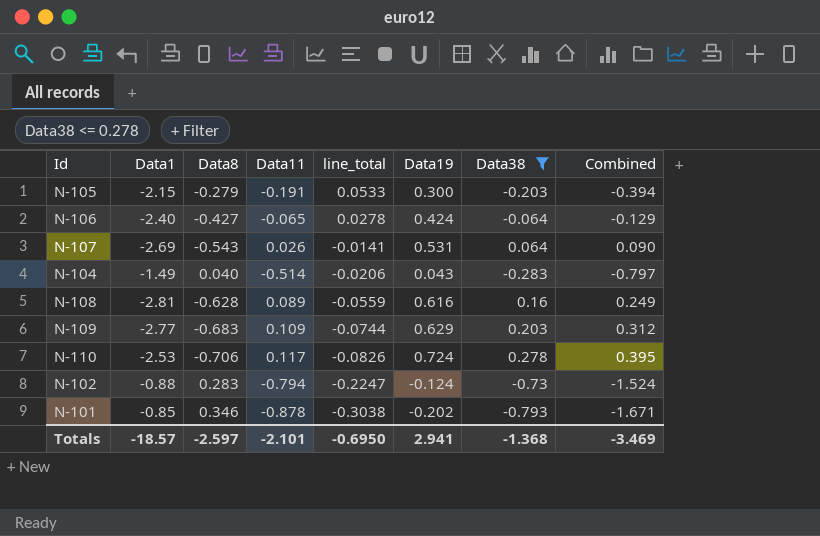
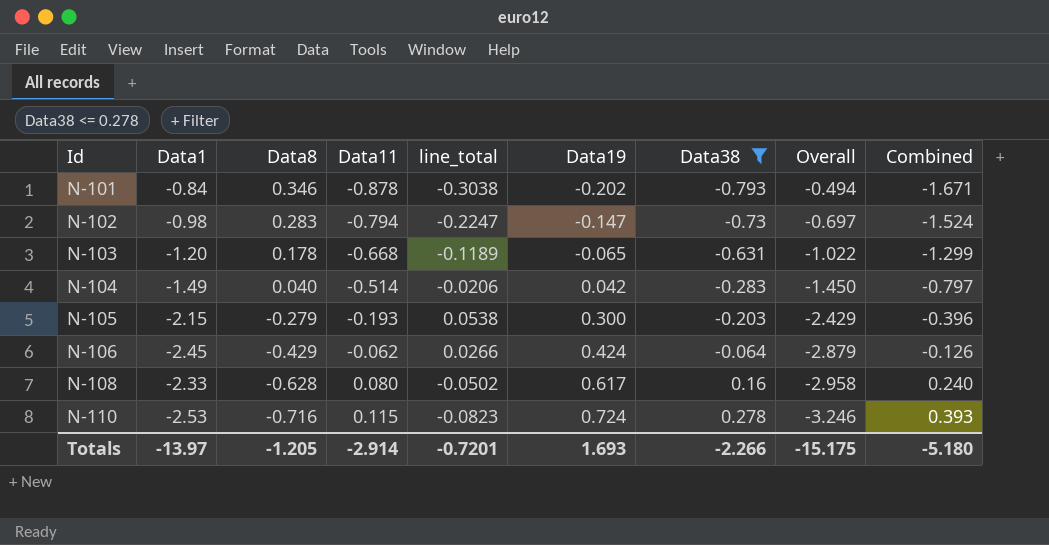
row order: line_total descending -> Id ascending
column Overall | formula: none -> [Data1] + [Data8]
row N-107: -2.69 | -0.543 | 0.026 | -0.0141 | 0.531 | 0.064 | 0.090 -> none
row N-109: -2.77 | -0.683 | 0.109 | -0.0744 | 0.629 | 0.203 | 0.312 -> none
N-101 | Data1: -0.85 -> -0.84
N-102 | Data1: -0.88 -> -0.98
N-102 | Data19: -0.124 -> -0.147
row N-103: none -> -1.20 | 0.178 | -0.668 | -0.1189 | -0.065 | -0.631 | -1.022 | -1.299
N-104 | Data19: 0.043 -> 0.042
N-105 | Data11: -0.191 -> -0.193
N-105 | line_total: 0.0533 -> 0.0538
N-105 | Combined: -0.394 -> -0.396
N-106 | Data1: -2.40 -> -2.45
N-106 | Data8: -0.427 -> -0.429
N-106 | Data11: -0.065 -> -0.062
N-106 | line_total: 0.0278 -> 0.0266
N-106 | Combined: -0.129 -> -0.126
N-108 | Data1: -2.81 -> -2.33
N-108 | Data11: 0.089 -> 0.080
N-108 | line_total: -0.0559 -> -0.0502
N-108 | Data19: 0.616 -> 0.617
N-108 | Combined: 0.249 -> 0.240
N-110 | Data8: -0.706 -> -0.716
N-110 | Data11: 0.117 -> 0.115
N-110 | line_total: -0.0826 -> -0.0823
N-110 | Combined: 0.395 -> 0.393
Totals | Data1: -18.57 -> -13.97
Totals | Data8: -2.597 -> -1.205
Totals | Data11: -2.101 -> -2.914
Totals | line_total: -0.6950 -> -0.7201
Totals | Data19: 2.941 -> 1.693
Totals | Data38: -1.368 -> -2.266
Totals | Combined: -3.469 -> -5.180

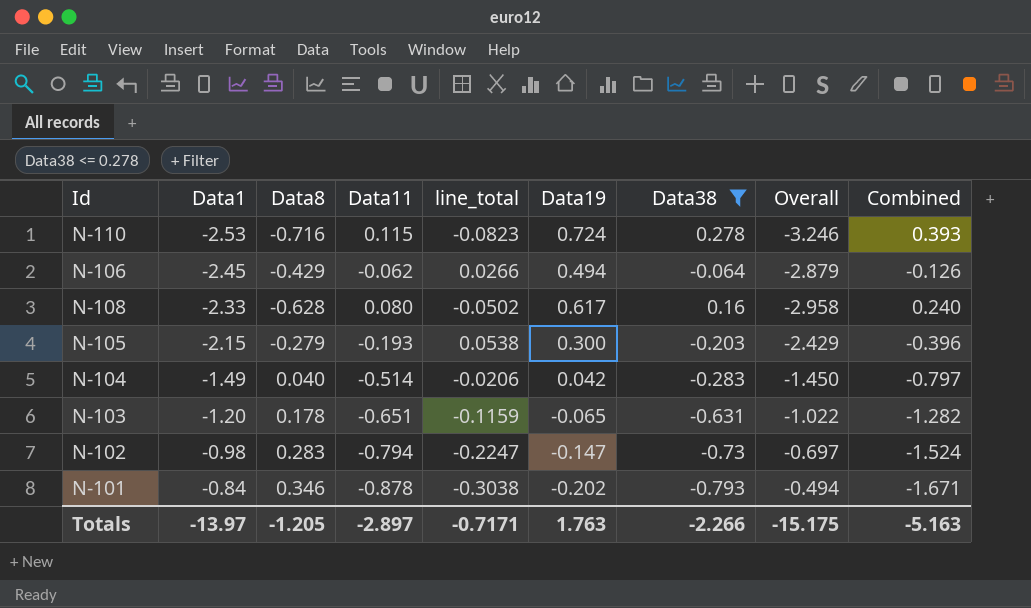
row order: Id ascending -> Data1 ascending
N-106 | Data19: 0.424 -> 0.494
N-103 | Data11: -0.668 -> -0.651
N-103 | line_total: -0.1189 -> -0.1159
N-103 | Combined: -1.299 -> -1.282
Totals | Data11: -2.914 -> -2.897
Totals | line_total: -0.7201 -> -0.7171
Totals | Data19: 1.693 -> 1.763
Totals | Combined: -5.180 -> -5.163

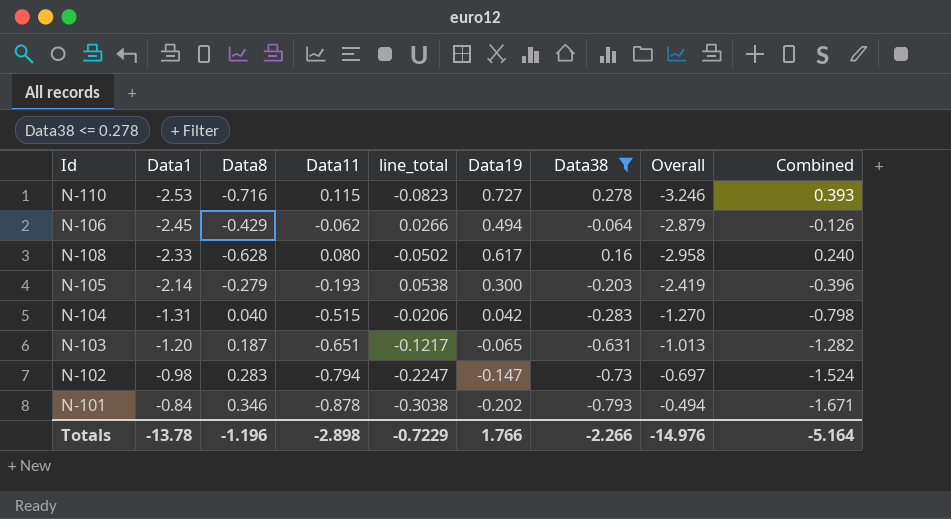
N-110 | Data19: 0.724 -> 0.727
N-105 | Data1: -2.15 -> -2.14
N-105 | Overall: -2.429 -> -2.419
N-104 | Data1: -1.49 -> -1.31
N-104 | Data11: -0.514 -> -0.515
N-104 | Overall: -1.450 -> -1.270
N-104 | Combined: -0.797 -> -0.798
N-103 | Data8: 0.178 -> 0.187
N-103 | line_total: -0.1159 -> -0.1217
N-103 | Overall: -1.022 -> -1.013
Totals | Data1: -13.97 -> -13.78
Totals | Data8: -1.205 -> -1.196
Totals | Data11: -2.897 -> -2.898
Totals | line_total: -0.7171 -> -0.7229
Totals | Data19: 1.763 -> 1.766
Totals | Overall: -15.175 -> -14.976
Totals | Combined: -5.163 -> -5.164

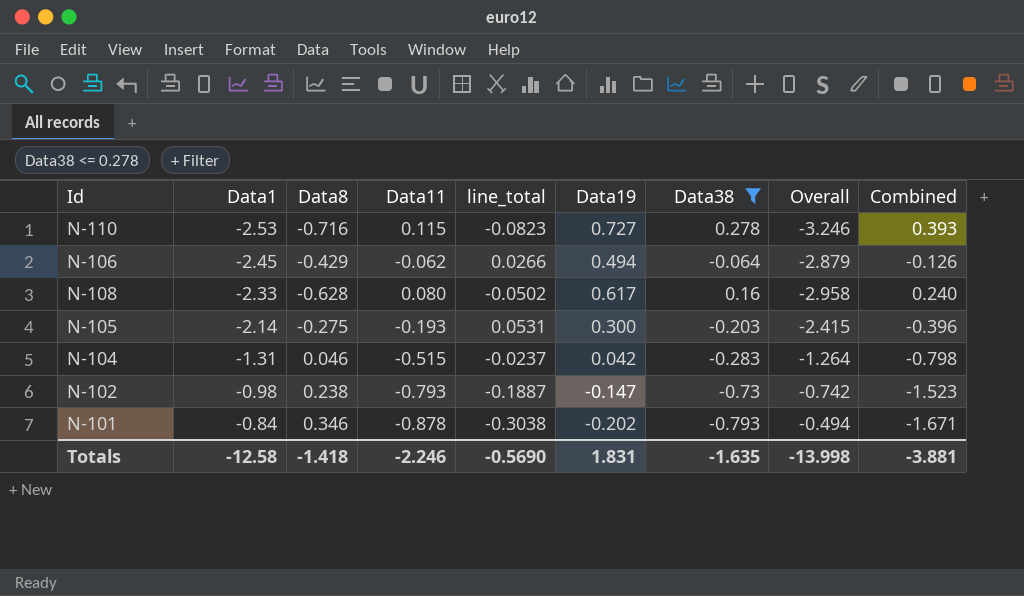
row N-103: -1.20 | 0.187 | -0.651 | -0.1217 | -0.065 | -0.631 | -1.013 | -1.282 -> none
N-105 | Data8: -0.279 -> -0.275
N-105 | line_total: 0.0538 -> 0.0531
N-105 | Overall: -2.419 -> -2.415
N-104 | Data8: 0.040 -> 0.046
N-104 | line_total: -0.0206 -> -0.0237
N-104 | Overall: -1.270 -> -1.264
N-102 | Data8: 0.283 -> 0.238
N-102 | Data11: -0.794 -> -0.793
N-102 | line_total: -0.2247 -> -0.1887
N-102 | Overall: -0.697 -> -0.742
N-102 | Combined: -1.524 -> -1.523
Totals | Data1: -13.78 -> -12.58
Totals | Data8: -1.196 -> -1.418
Totals | Data11: -2.898 -> -2.246
Totals | line_total: -0.7229 -> -0.5690
Totals | Data19: 1.766 -> 1.831
Totals | Data38: -2.266 -> -1.635
Totals | Overall: -14.976 -> -13.998
Totals | Combined: -5.164 -> -3.881

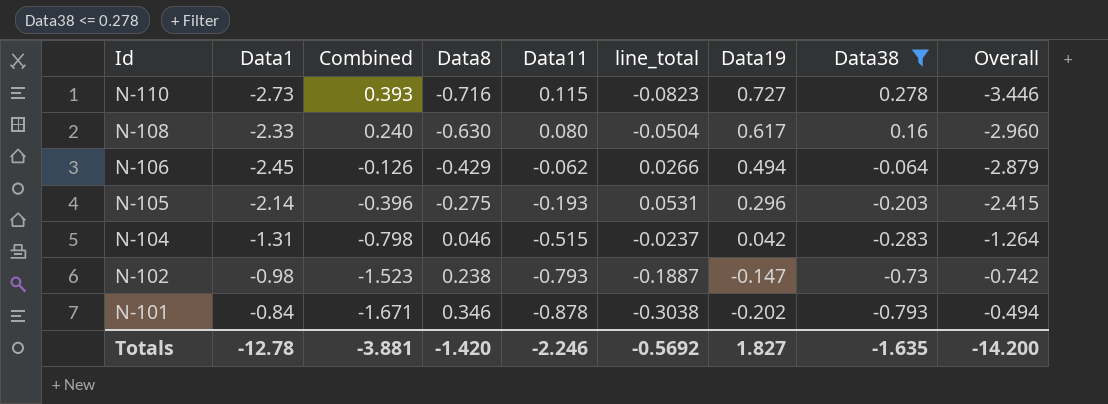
row order: Data1 ascending -> Id descending
column Combined | position: 9 -> 3
N-110 | Data1: -2.53 -> -2.73
N-110 | Overall: -3.246 -> -3.446
N-108 | Data8: -0.628 -> -0.630
N-108 | line_total: -0.0502 -> -0.0504
N-108 | Overall: -2.958 -> -2.960
N-105 | Data19: 0.300 -> 0.296
Totals | Data1: -12.58 -> -12.78
Totals | Data8: -1.418 -> -1.420
Totals | line_total: -0.5690 -> -0.5692
Totals | Data19: 1.831 -> 1.827
Totals | Overall: -13.998 -> -14.200

